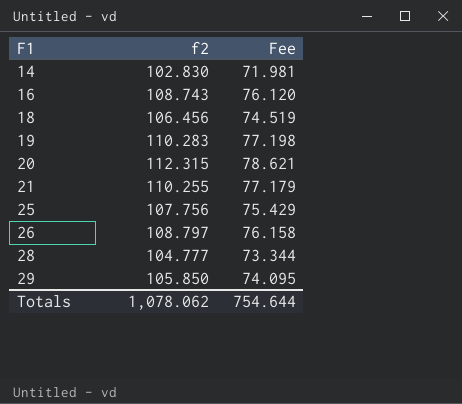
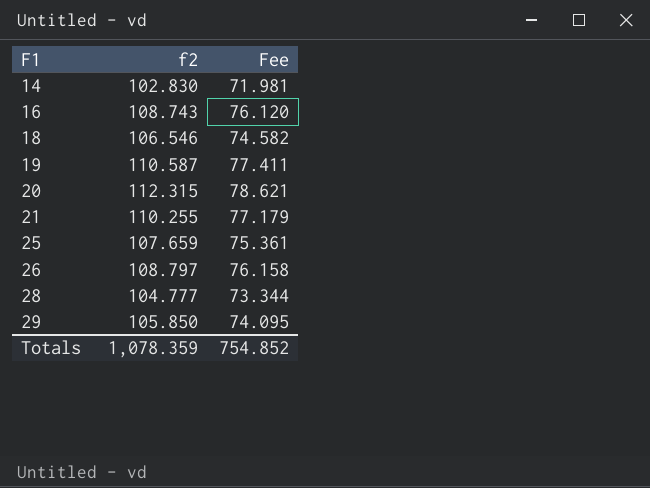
18 | f2: 106.456 -> 106.546
18 | Fee: 74.519 -> 74.582
19 | f2: 110.283 -> 110.587
19 | Fee: 77.198 -> 77.411
25 | f2: 107.756 -> 107.659
25 | Fee: 75.429 -> 75.361
Totals | f2: 1,078.062 -> 1,078.359
Totals | Fee: 754.644 -> 754.852

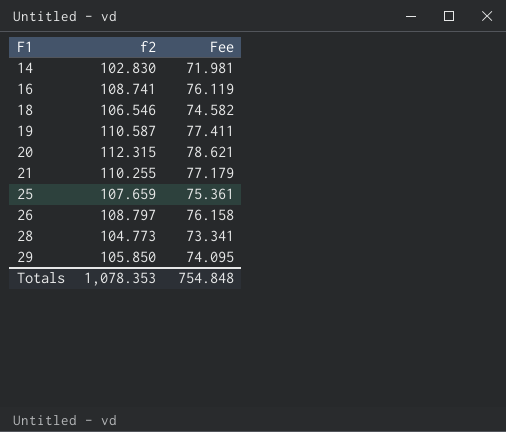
16 | f2: 108.743 -> 108.741
16 | Fee: 76.120 -> 76.119
28 | f2: 104.777 -> 104.773
28 | Fee: 73.344 -> 73.341
Totals | f2: 1,078.359 -> 1,078.353
Totals | Fee: 754.852 -> 754.848

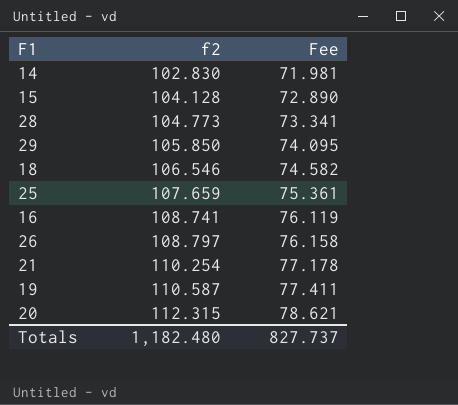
row order: F1 ascending -> f2 ascending
row 15: none -> 104.128 | 72.890
21 | f2: 110.255 -> 110.254
21 | Fee: 77.179 -> 77.178
Totals | f2: 1,078.353 -> 1,182.480
Totals | Fee: 754.848 -> 827.737

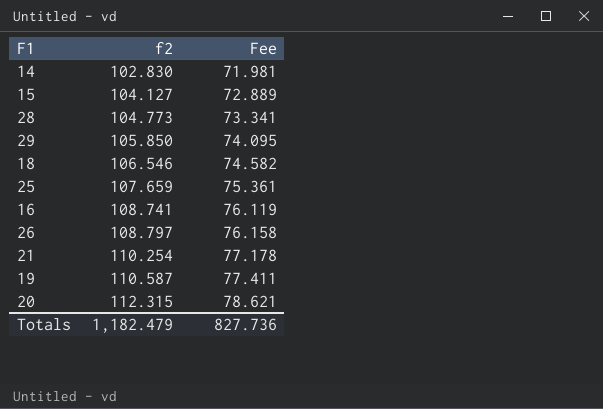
15 | f2: 104.128 -> 104.127
15 | Fee: 72.890 -> 72.889
Totals | f2: 1,182.480 -> 1,182.479
Totals | Fee: 827.737 -> 827.736

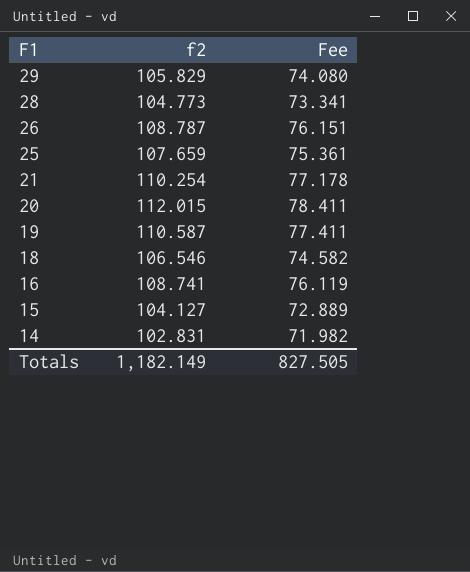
row order: f2 ascending -> F1 descending
29 | f2: 105.850 -> 105.829
29 | Fee: 74.095 -> 74.080
26 | f2: 108.797 -> 108.787
26 | Fee: 76.158 -> 76.151
20 | f2: 112.315 -> 112.015
20 | Fee: 78.621 -> 78.411
14 | f2: 102.830 -> 102.831
14 | Fee: 71.981 -> 71.982
Totals | f2: 1,182.479 -> 1,182.149
Totals | Fee: 827.736 -> 827.505

